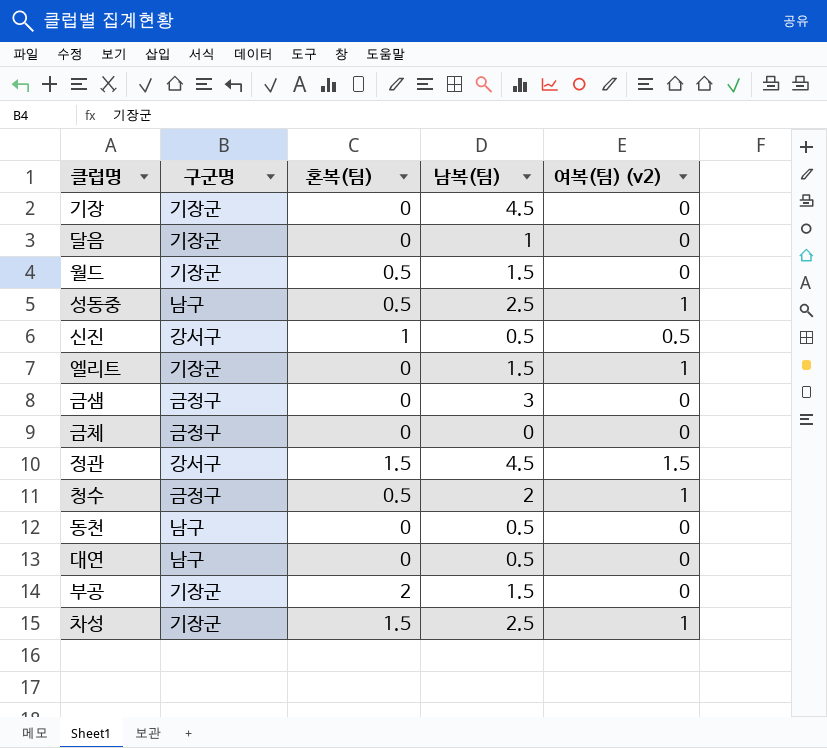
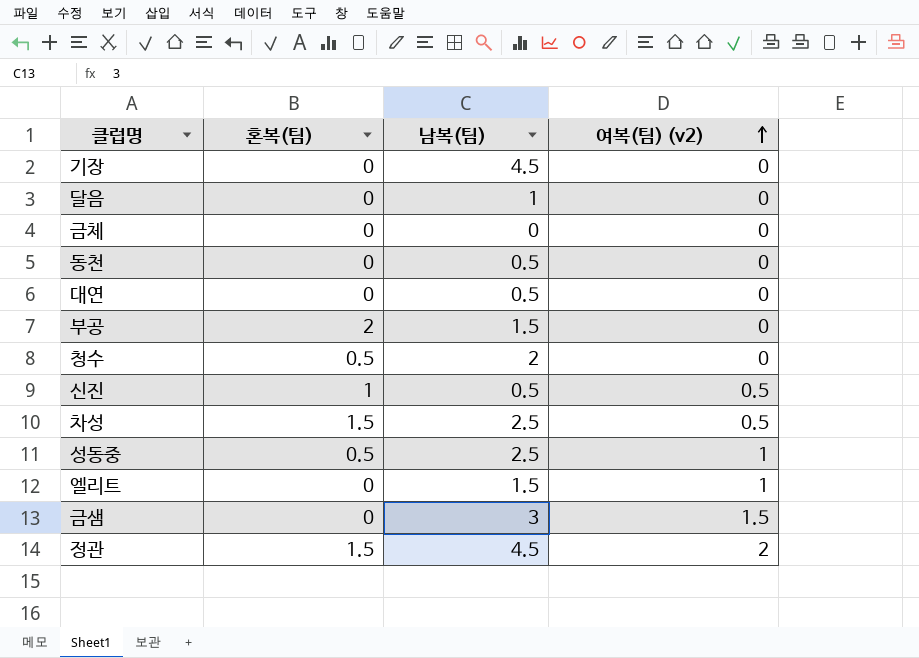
row order: none -> 여복(팀) (v2) ascending
column 구군명 | position: 2 -> none
row 월드: 기장군 | 0.5 | 1.5 | 0 -> none
청수 | 여복(팀) (v2): 1 -> 0
차성 | 여복(팀) (v2): 1 -> 0.5
금샘 | 여복(팀) (v2): 0 -> 1.5
정관 | 여복(팀) (v2): 1.5 -> 2

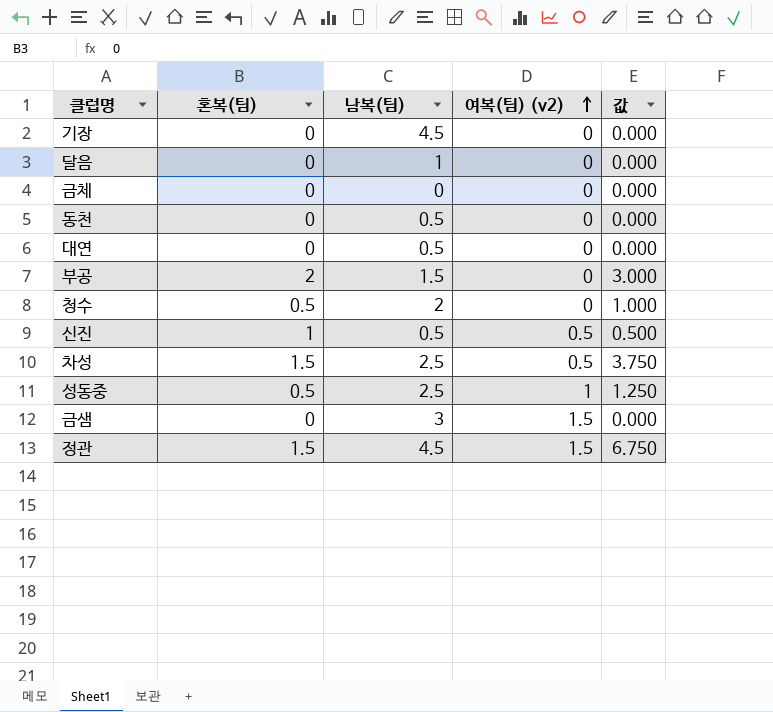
column 값 | formula: none -> [혼복(팀)] * [남복(팀)]
row 엘리트: 0 | 1.5 | 1 -> none
정관 | 여복(팀) (v2): 2 -> 1.5

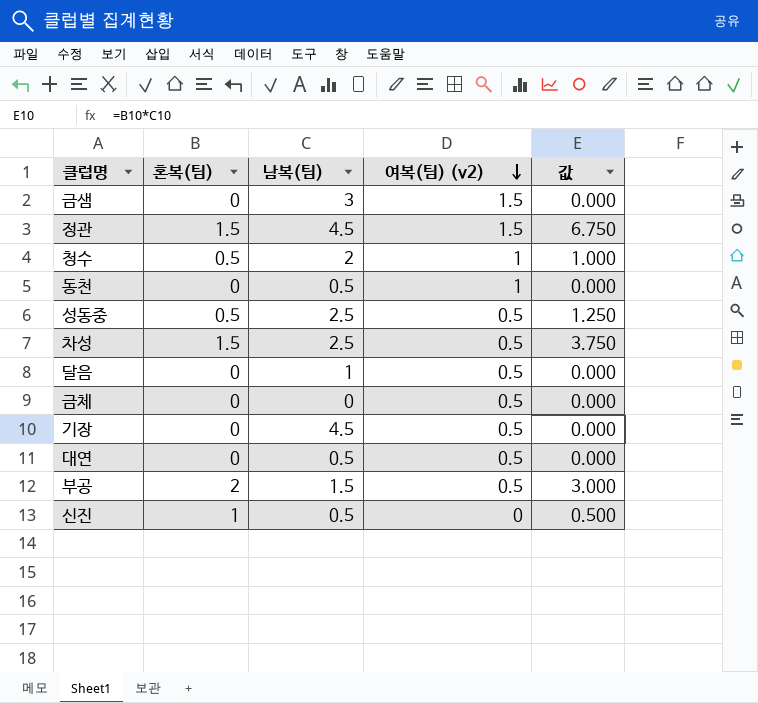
row order: 여복(팀) (v2) ascending -> 여복(팀) (v2) descending
청수 | 여복(팀) (v2): 0 -> 1
동천 | 여복(팀) (v2): 0 -> 1
성동중 | 여복(팀) (v2): 1 -> 0.5
달음 | 여복(팀) (v2): 0 -> 0.5
금체 | 여복(팀) (v2): 0 -> 0.5
기장 | 여복(팀) (v2): 0 -> 0.5
대연 | 여복(팀) (v2): 0 -> 0.5
부공 | 여복(팀) (v2): 0 -> 0.5
신진 | 여복(팀) (v2): 0.5 -> 0

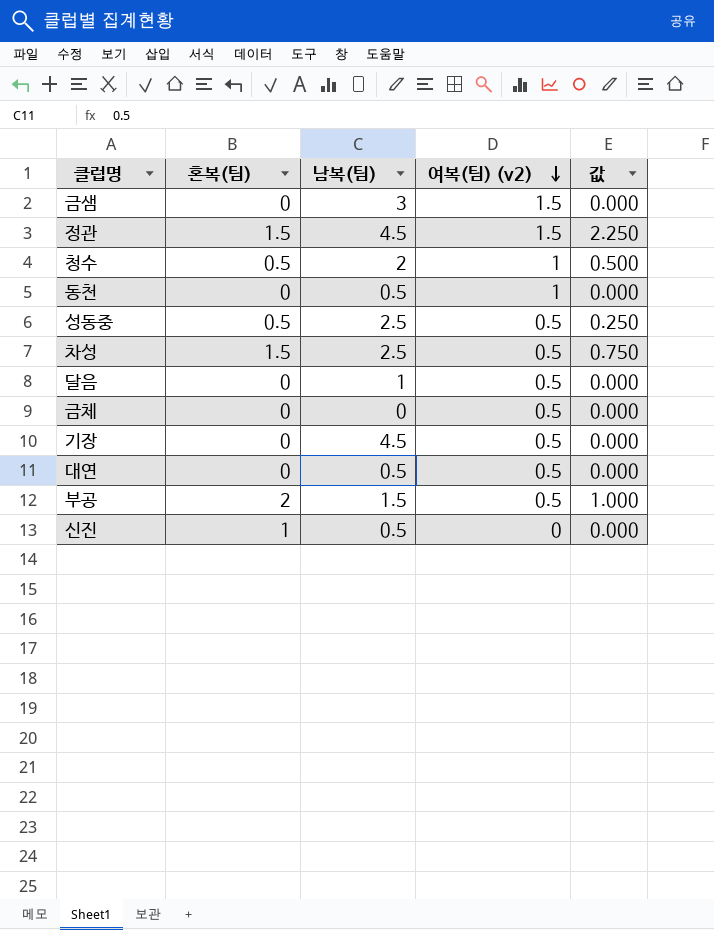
column 값 | formula: [혼복(팀)] * [남복(팀)] -> [혼복(팀)] * [여복(팀) (v2)]

